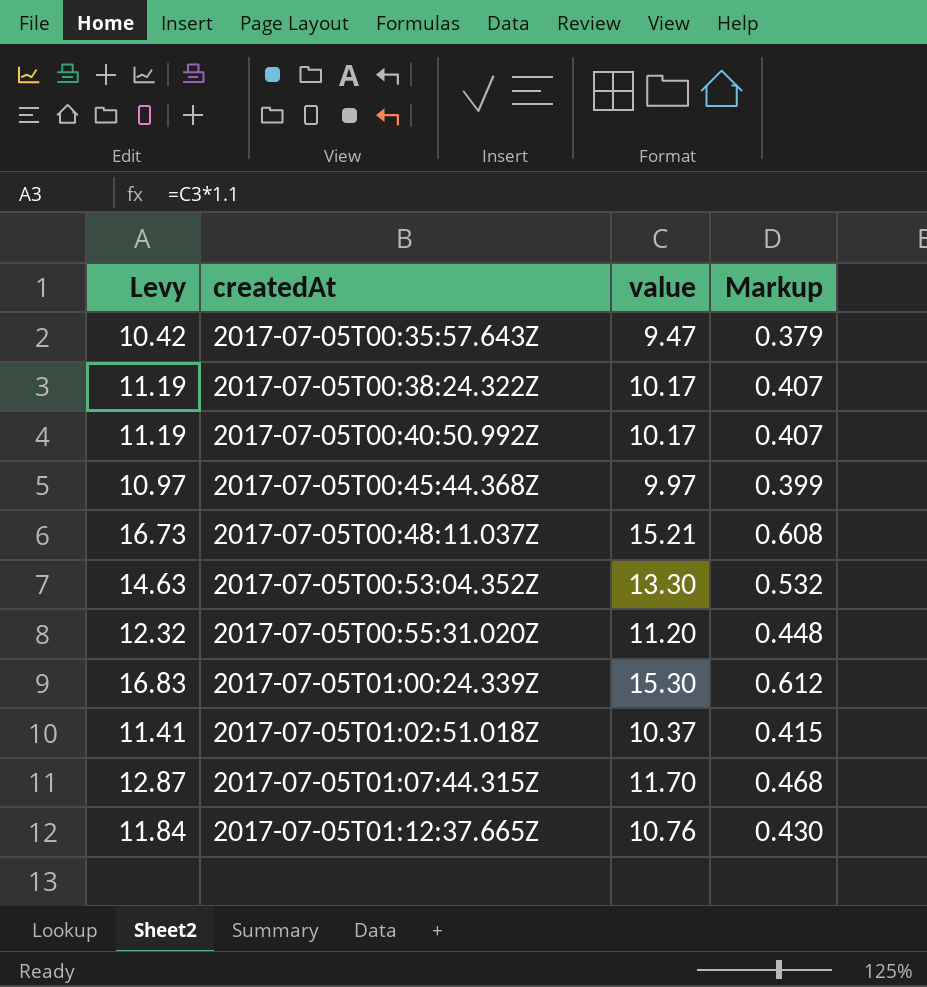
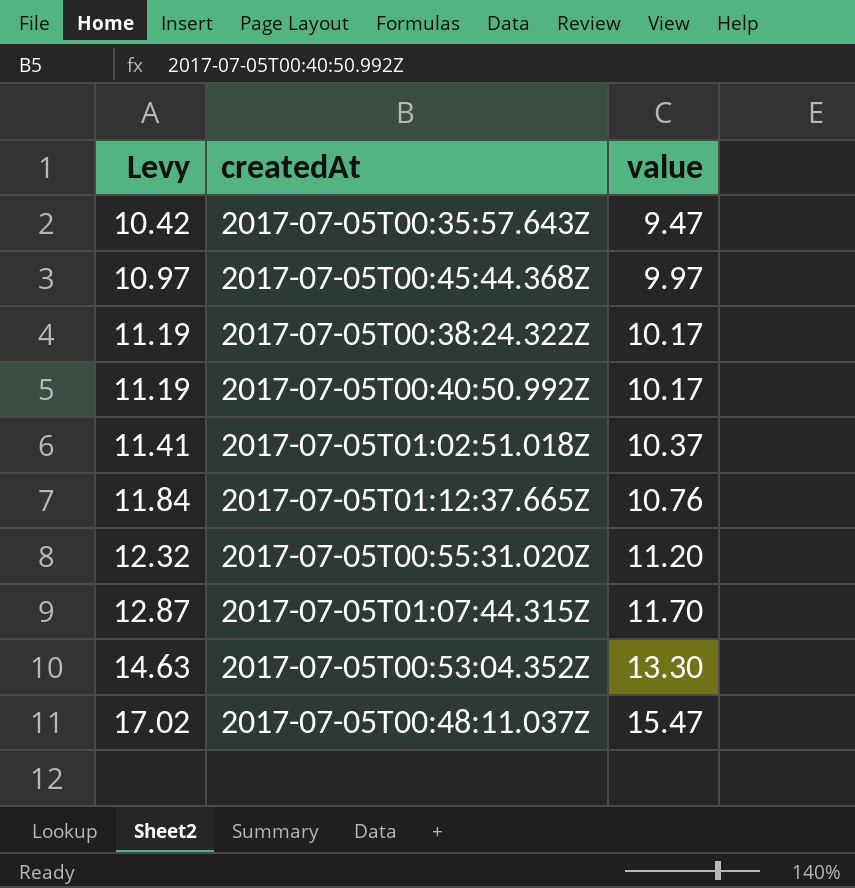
row order: createdAt ascending -> Levy ascending
column Markup | formula: [value] * 0.04 -> none
row 2017-07-05T01:00:24.339Z: 16.83 | 15.30 | 0.612 -> none
2017-07-05T00:48:11.037Z | Levy: 16.73 -> 17.02
2017-07-05T00:48:11.037Z | value: 15.21 -> 15.47

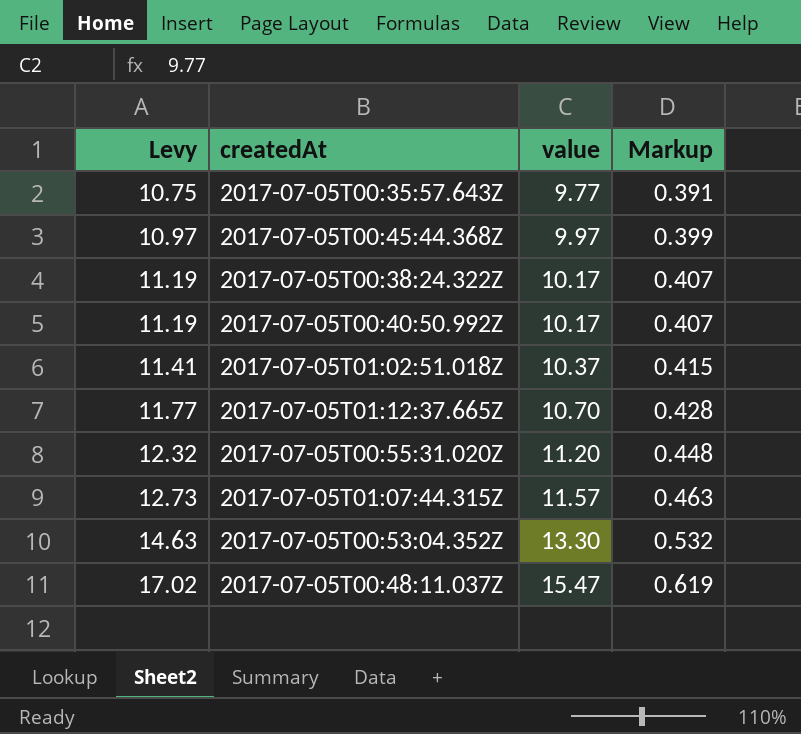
column Markup | formula: none -> [value] * 0.04
2017-07-05T00:35:57.643Z | Levy: 10.42 -> 10.75
2017-07-05T00:35:57.643Z | value: 9.47 -> 9.77
2017-07-05T01:12:37.665Z | Levy: 11.84 -> 11.77
2017-07-05T01:12:37.665Z | value: 10.76 -> 10.70
2017-07-05T01:07:44.315Z | Levy: 12.87 -> 12.73
2017-07-05T01:07:44.315Z | value: 11.70 -> 11.57

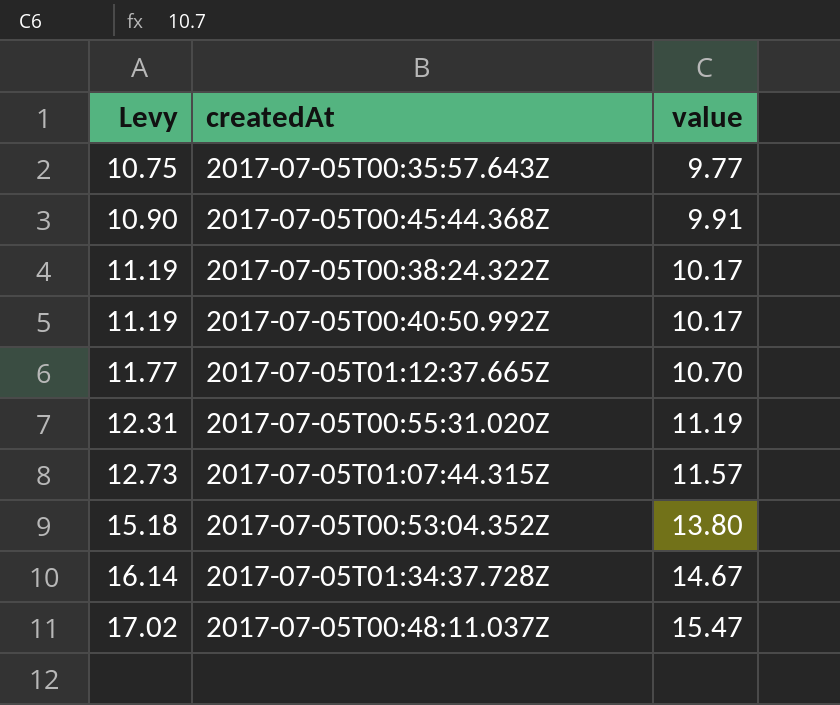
column Markup | formula: [value] * 0.04 -> none
row 2017-07-05T01:02:51.018Z: 11.41 | 10.37 | 0.415 -> none
2017-07-05T00:45:44.368Z | Levy: 10.97 -> 10.90
2017-07-05T00:45:44.368Z | value: 9.97 -> 9.91
2017-07-05T00:55:31.020Z | Levy: 12.32 -> 12.31
2017-07-05T00:55:31.020Z | value: 11.20 -> 11.19
2017-07-05T00:53:04.352Z | Levy: 14.63 -> 15.18
2017-07-05T00:53:04.352Z | value: 13.30 -> 13.80
row 2017-07-05T01:34:37.728Z: none -> 16.14 | 14.67

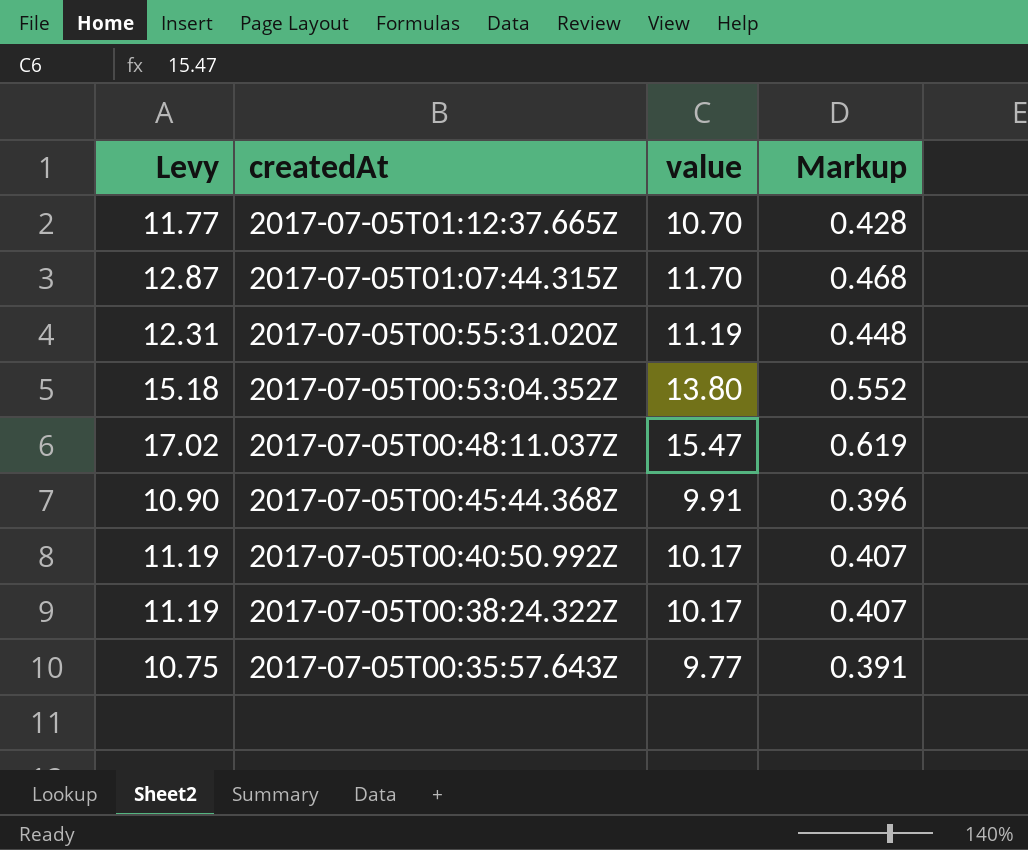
row order: Levy ascending -> createdAt descending
column Markup | formula: none -> [value] * 0.04
row 2017-07-05T01:34:37.728Z: 16.14 | 14.67 -> none
2017-07-05T01:07:44.315Z | Levy: 12.73 -> 12.87
2017-07-05T01:07:44.315Z | value: 11.57 -> 11.70

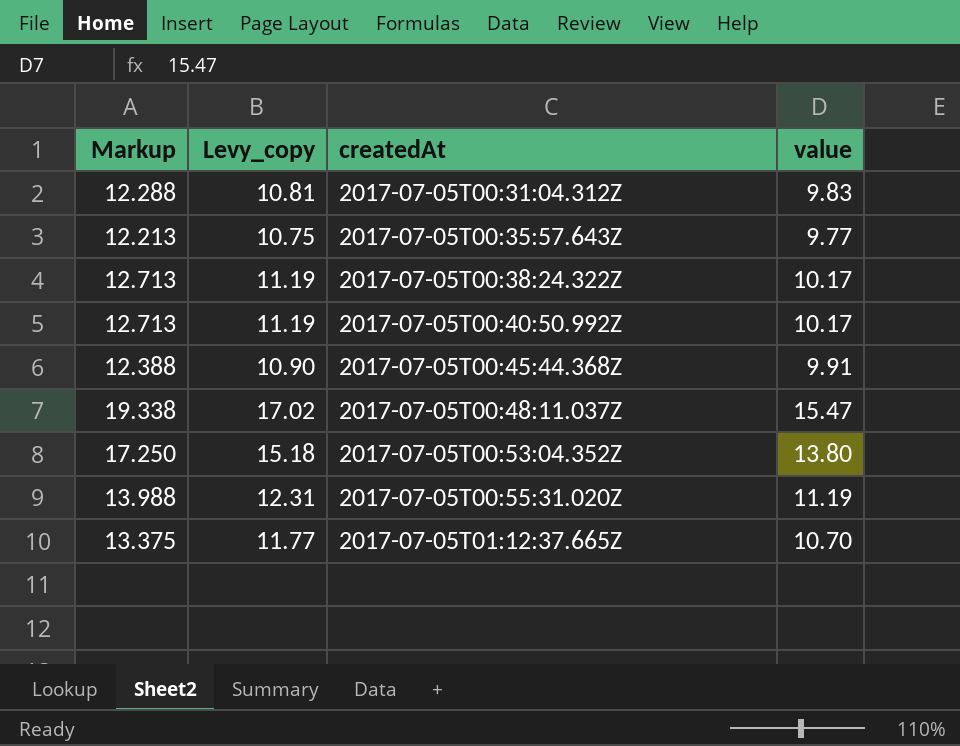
row order: createdAt descending -> createdAt ascending
column Markup | formula: [value] * 0.04 -> [value] * 1.25
column Markup | position: 4 -> 1
column name: Levy -> Levy_copy
row 2017-07-05T01:07:44.315Z: 12.87 | 11.70 | 0.468 -> none
row 2017-07-05T00:31:04.312Z: none -> 12.288 | 10.81 | 9.83

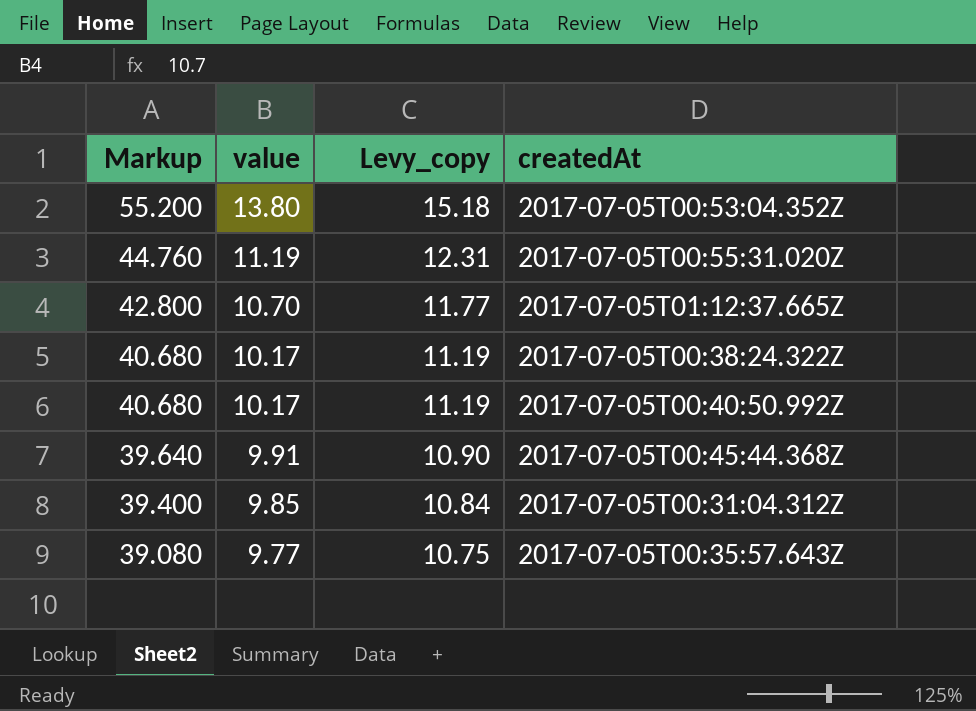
row order: createdAt ascending -> Markup descending
column Markup | formula: [value] * 1.25 -> [value] * 4
column value | position: 4 -> 2
row 2017-07-05T00:48:11.037Z: 19.338 | 17.02 | 15.47 -> none
2017-07-05T00:31:04.312Z | value: 9.83 -> 9.85
2017-07-05T00:31:04.312Z | Levy_copy: 10.81 -> 10.84

